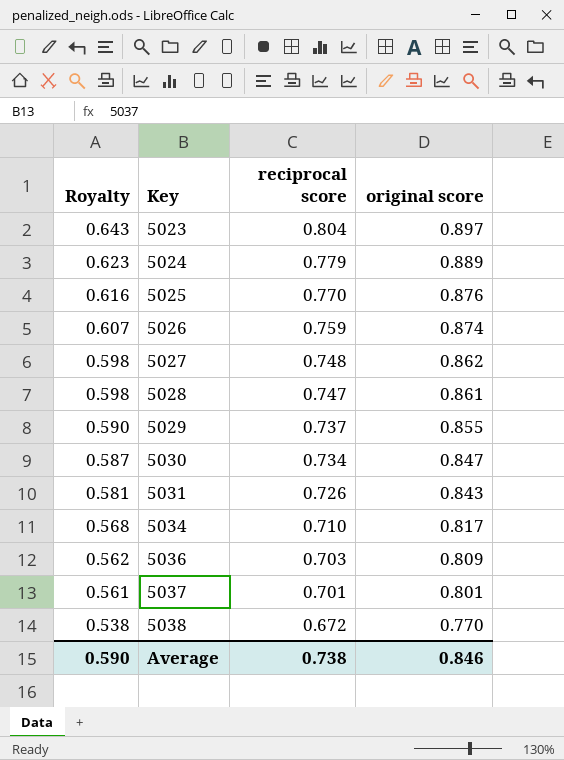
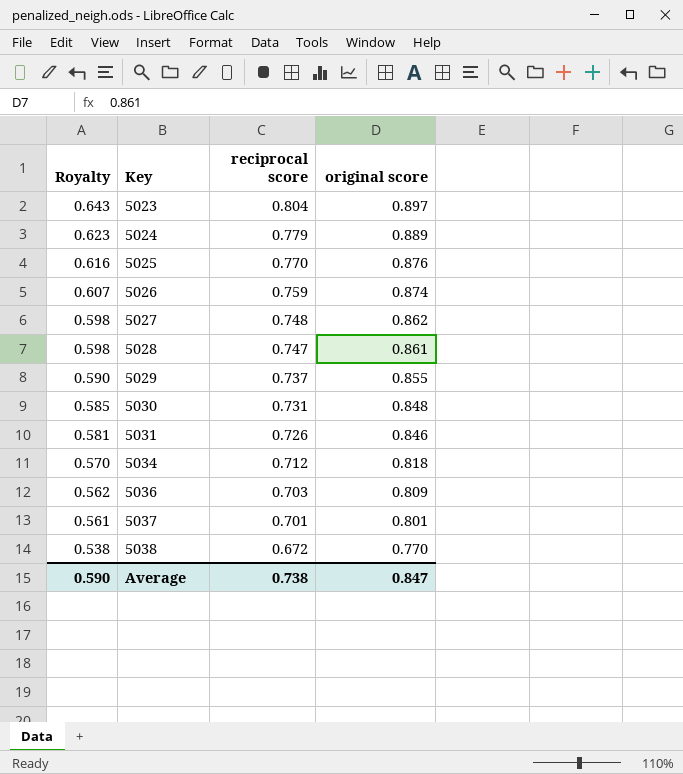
5030 | Royalty: 0.587 -> 0.585
5030 | reciprocal score: 0.734 -> 0.731
5030 | original score: 0.847 -> 0.848
5031 | original score: 0.843 -> 0.846
5034 | Royalty: 0.568 -> 0.570
5034 | reciprocal score: 0.710 -> 0.712
5034 | original score: 0.817 -> 0.818
Average | original score: 0.846 -> 0.847

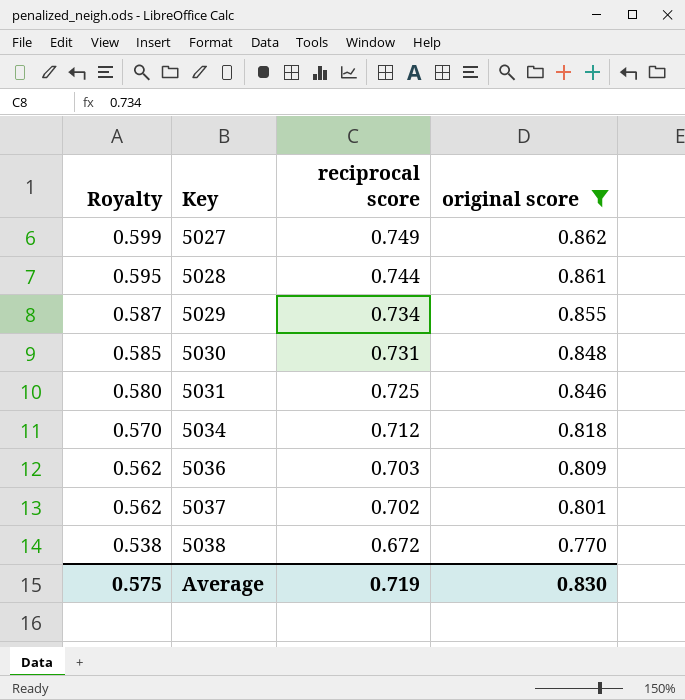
filter: none -> original score <= 0.862
5027 | Royalty: 0.598 -> 0.599
5027 | reciprocal score: 0.748 -> 0.749
5028 | Royalty: 0.598 -> 0.595
5028 | reciprocal score: 0.747 -> 0.744
5029 | Royalty: 0.590 -> 0.587
5029 | reciprocal score: 0.737 -> 0.734
5031 | Royalty: 0.581 -> 0.580
5031 | reciprocal score: 0.726 -> 0.725
5037 | Royalty: 0.561 -> 0.562
5037 | reciprocal score: 0.701 -> 0.702
Average | Royalty: 0.590 -> 0.575
Average | reciprocal score: 0.738 -> 0.719
Average | original score: 0.847 -> 0.830

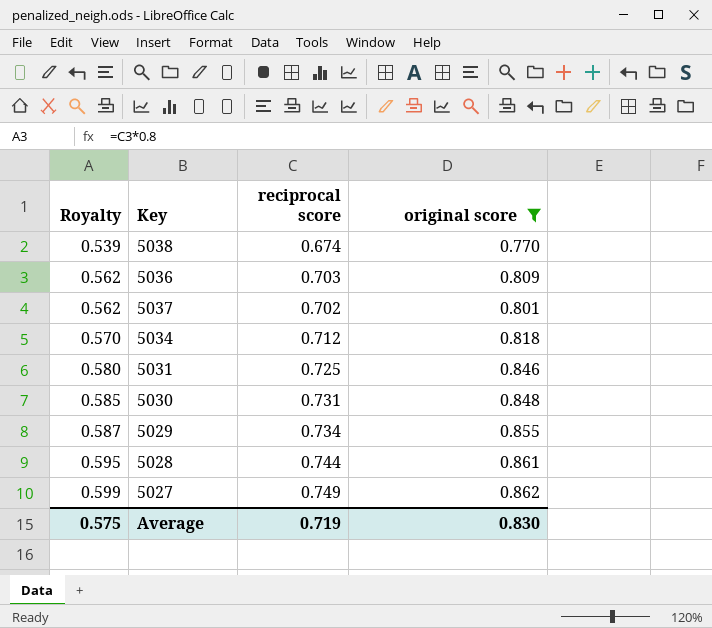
row order: Royalty descending -> Royalty ascending
5038 | Royalty: 0.538 -> 0.539
5038 | reciprocal score: 0.672 -> 0.674

